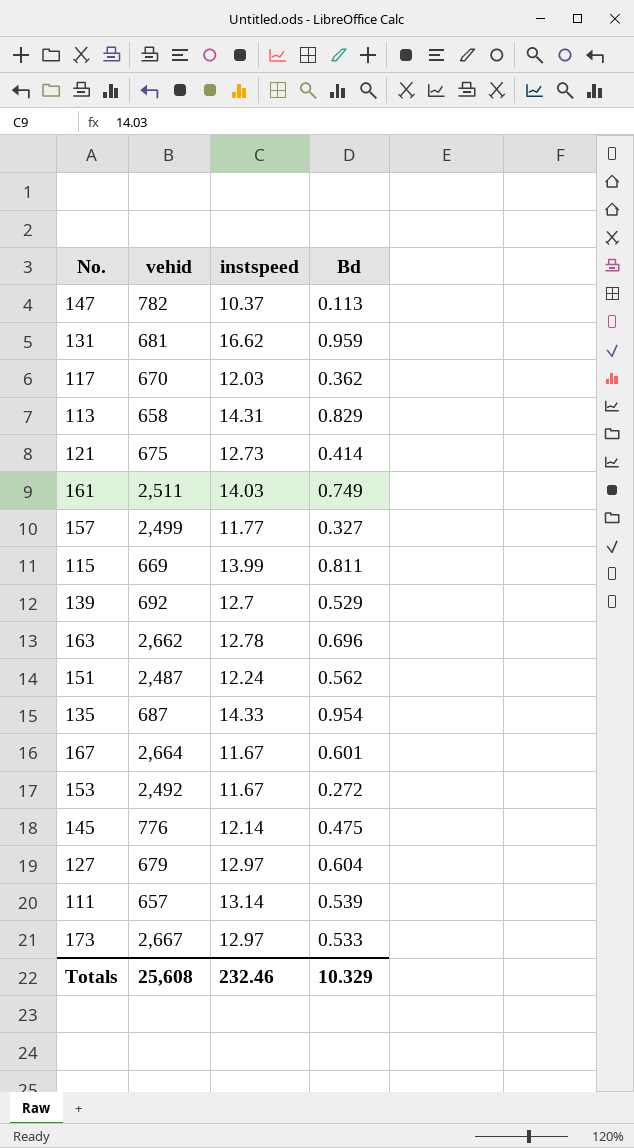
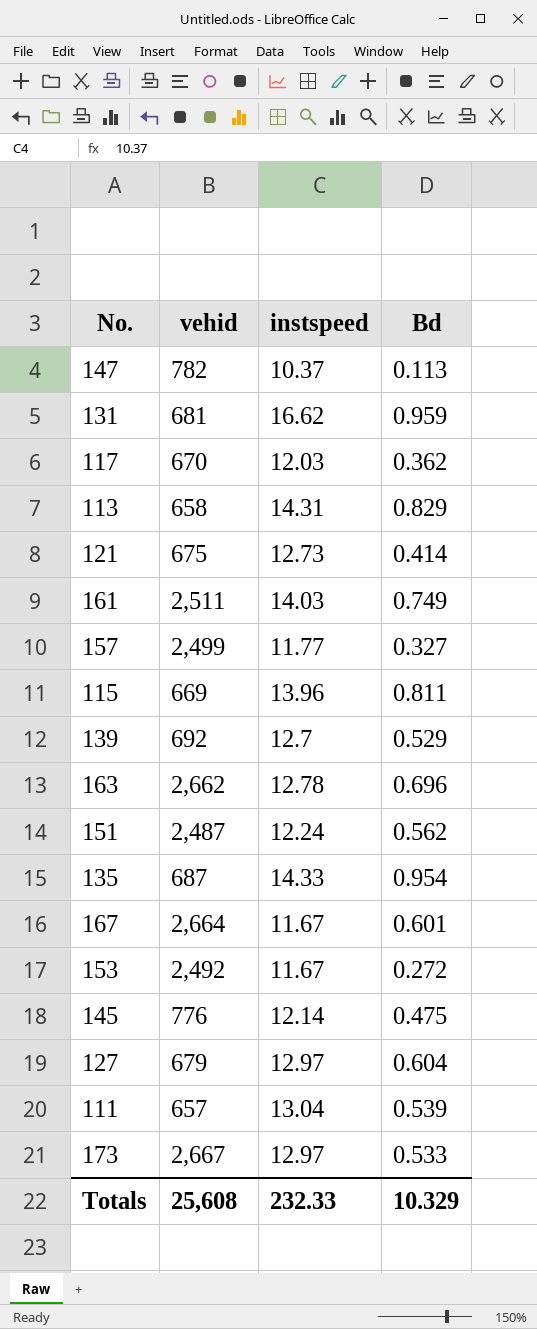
115 | instspeed: 13.99 -> 13.96
111 | instspeed: 13.14 -> 13.04
Totals | instspeed: 232.46 -> 232.33

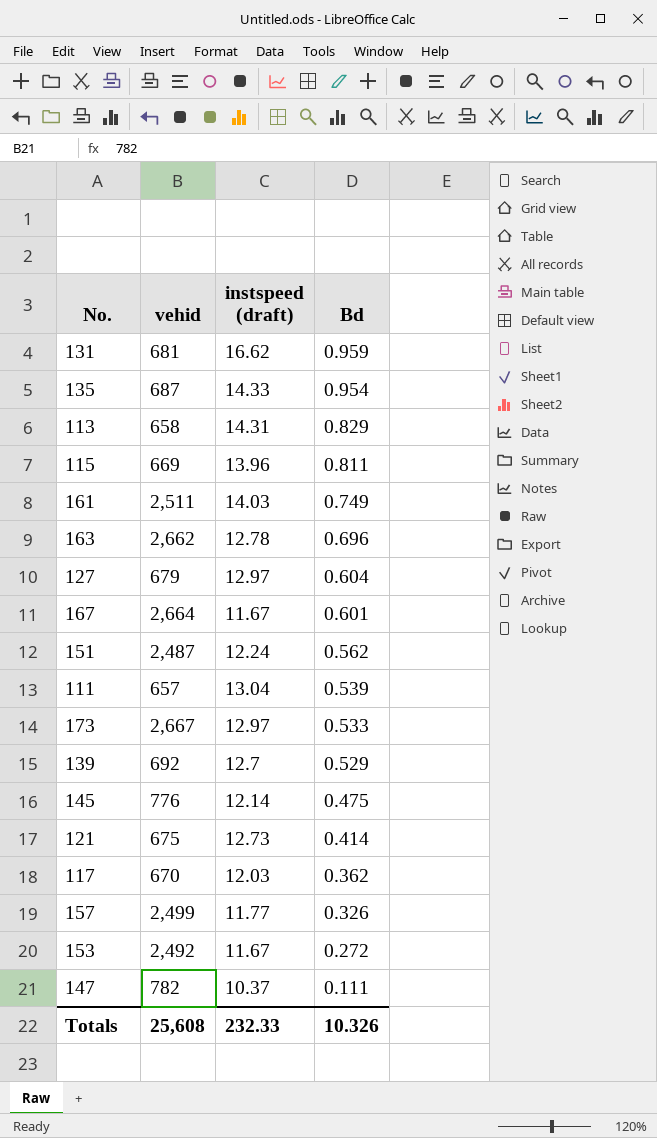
row order: none -> Bd descending
column name: instspeed -> instspeed (draft)
157 | Bd: 0.327 -> 0.326
147 | Bd: 0.113 -> 0.111
Totals | Bd: 10.329 -> 10.326

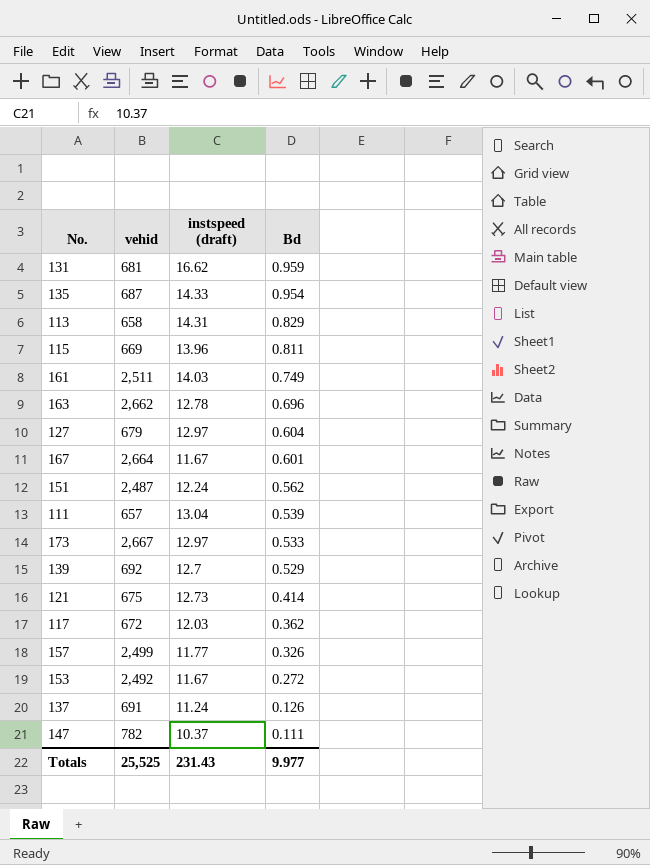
row 145: 776 | 12.14 | 0.475 -> none
117 | vehid: 670 -> 672
row 137: none -> 691 | 11.24 | 0.126
Totals | vehid: 25,608 -> 25,525
Totals | instspeed (draft): 232.33 -> 231.43
Totals | Bd: 10.326 -> 9.977

